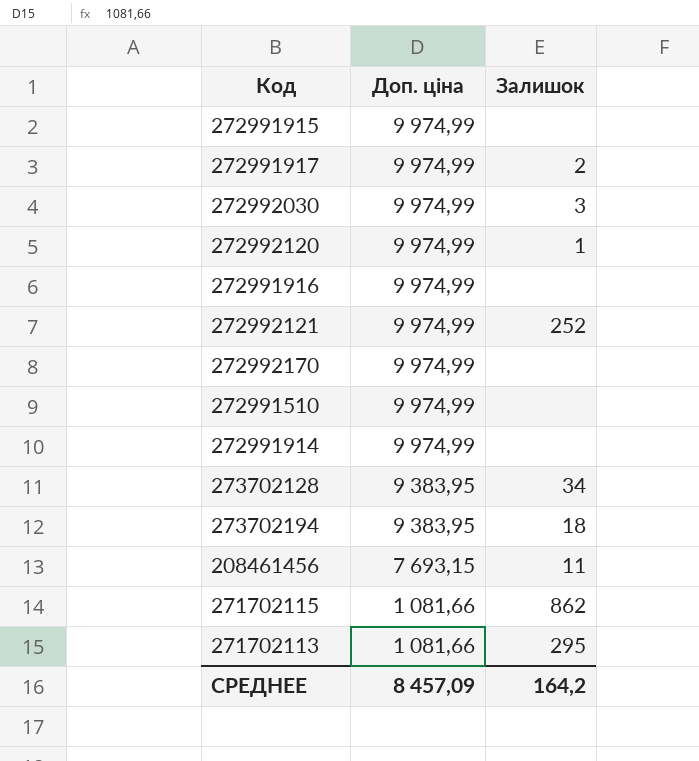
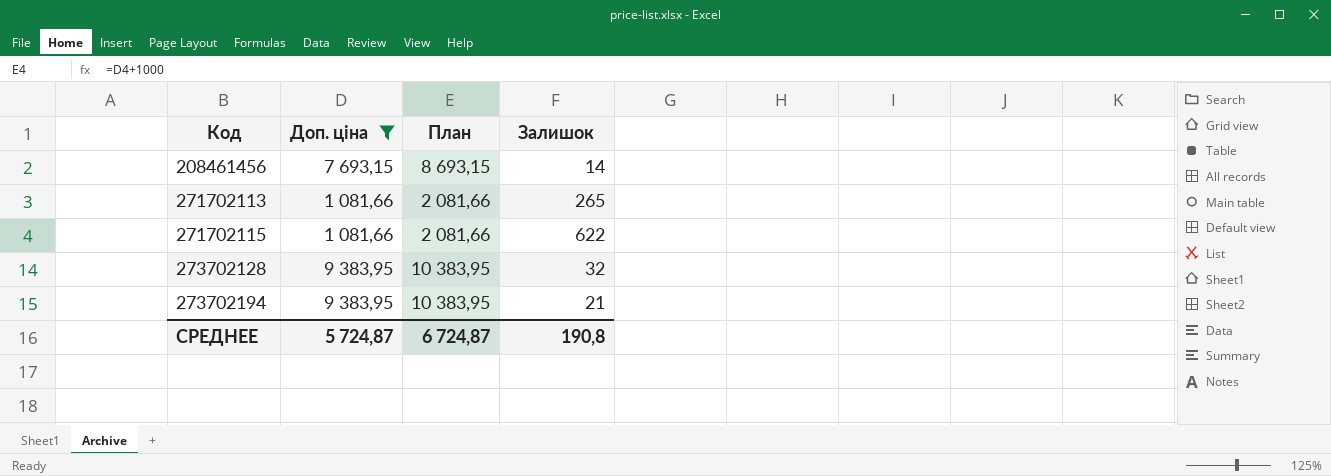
filter: none -> Доп. ціна != 9 974,99
row order: Доп. ціна descending -> Код ascending
column План | formula: none -> [Доп. ціна] + 1000
208461456 | Залишок: 11 -> 14
271702113 | Залишок: 295 -> 265
271702115 | Залишок: 862 -> 622
273702128 | Залишок: 34 -> 32
273702194 | Залишок: 18 -> 21
СРЕДНЕЕ | Доп. ціна: 8 457,09 -> 5 724,87
СРЕДНЕЕ | Залишок: 164,2 -> 190,8

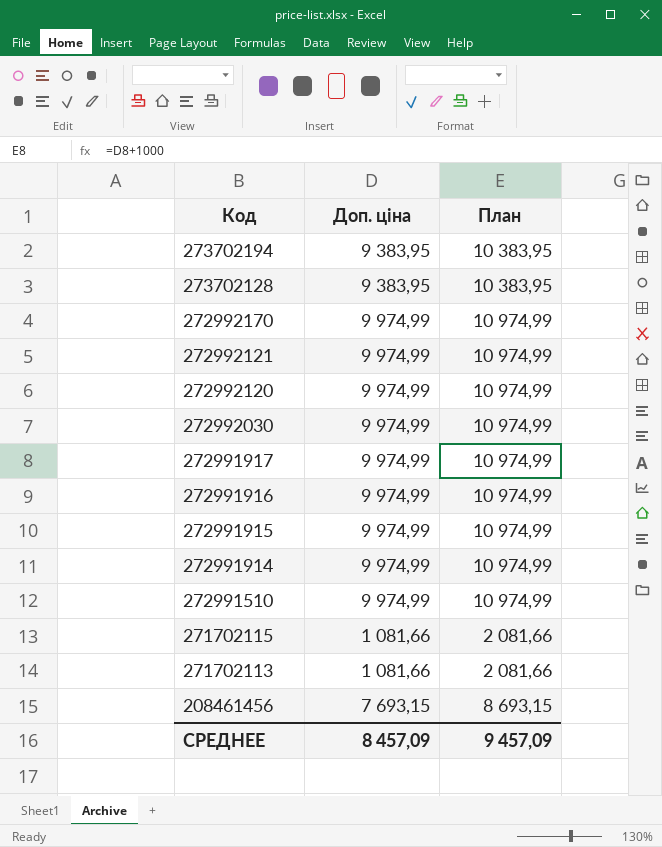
filter: Доп. ціна != 9 974,99 -> none
row order: Код ascending -> Код descending
column Залишок | position: 4 -> none
СРЕДНЕЕ | Доп. ціна: 5 724,87 -> 8 457,09
СРЕДНЕЕ | План: 6 724,87 -> 9 457,09

